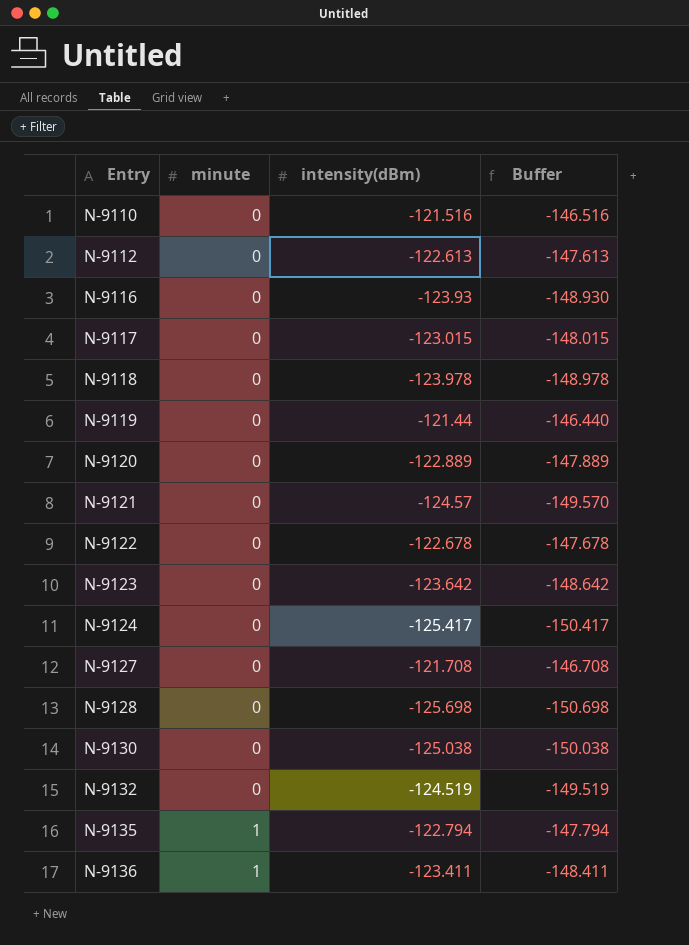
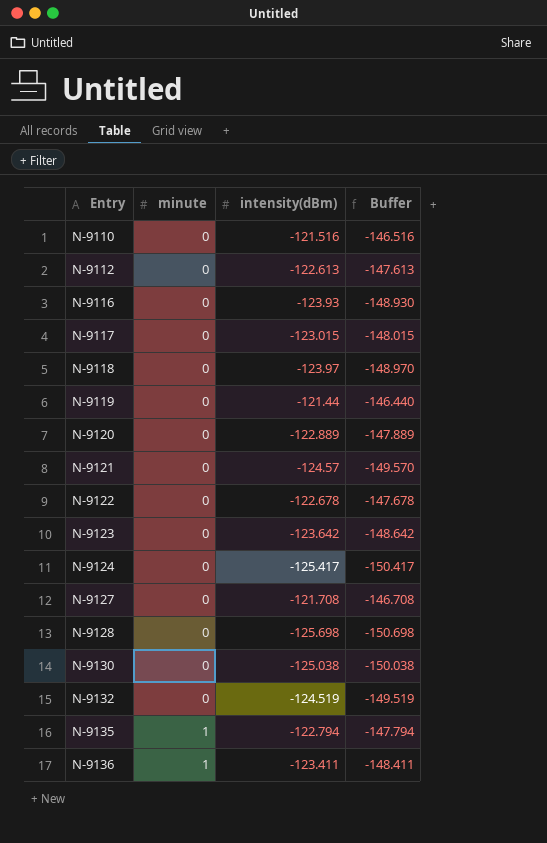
N-9118 | intensity(dBm): -123.978 -> -123.97
N-9118 | Buffer: -148.978 -> -148.970

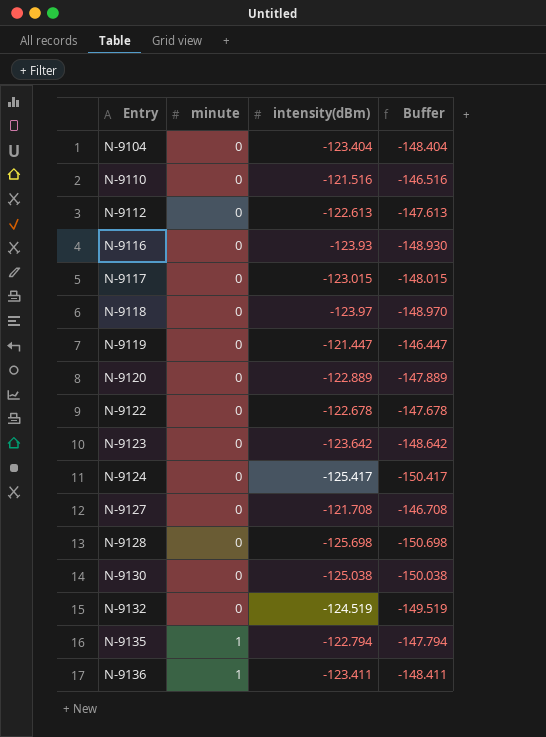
row N-9121: 0 | -124.57 | -149.570 -> none
row N-9104: none -> 0 | -123.404 | -148.404
N-9119 | intensity(dBm): -121.44 -> -121.447
N-9119 | Buffer: -146.440 -> -146.447

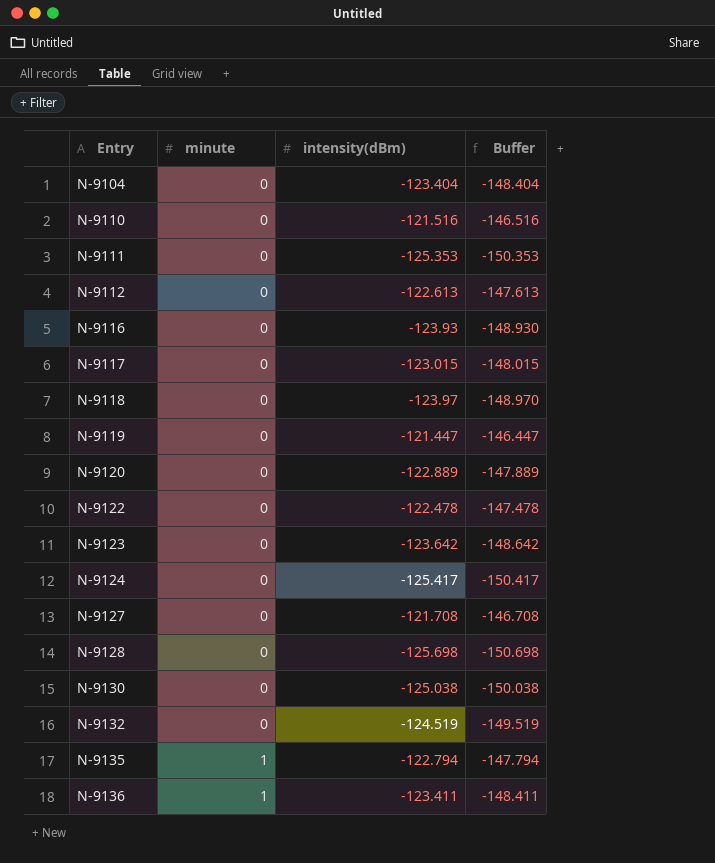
row N-9111: none -> 0 | -125.353 | -150.353
N-9122 | intensity(dBm): -122.678 -> -122.478
N-9122 | Buffer: -147.678 -> -147.478

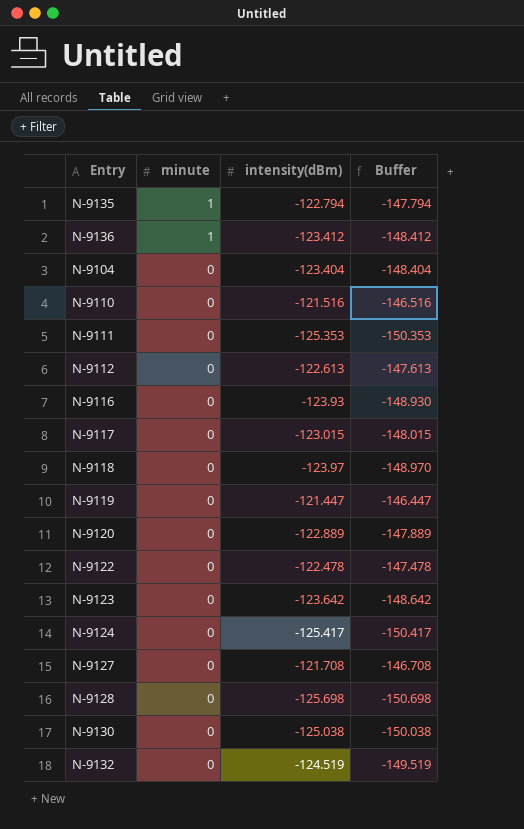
row order: Entry ascending -> minute descending
N-9136 | intensity(dBm): -123.411 -> -123.412
N-9136 | Buffer: -148.411 -> -148.412

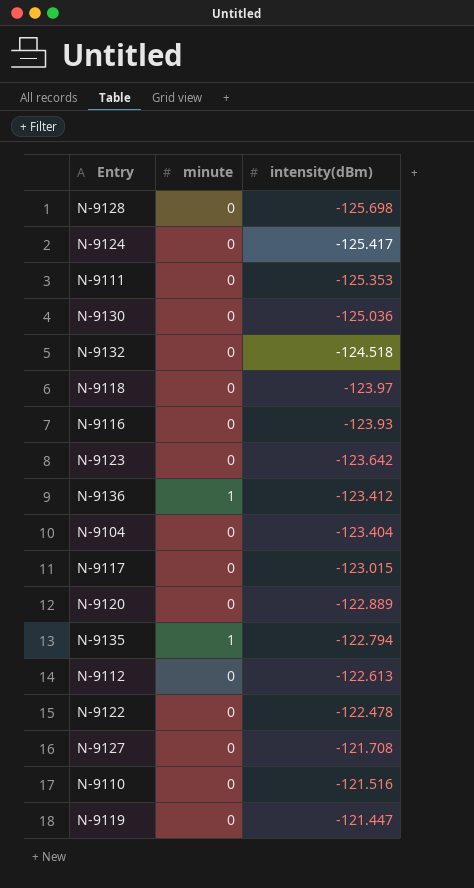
row order: minute descending -> intensity(dBm) ascending
column Buffer | formula: [intensity(dBm)] - 25 -> none
N-9130 | intensity(dBm): -125.038 -> -125.036
N-9132 | intensity(dBm): -124.519 -> -124.518

